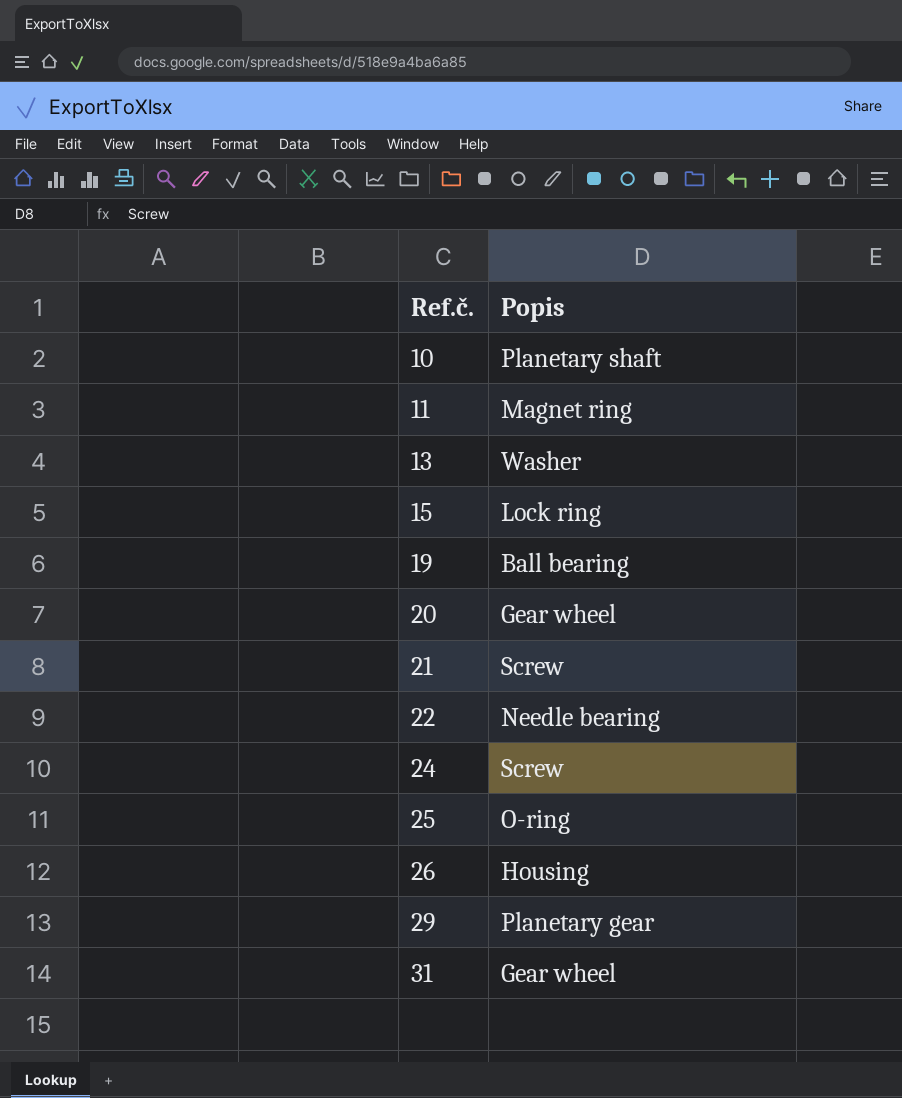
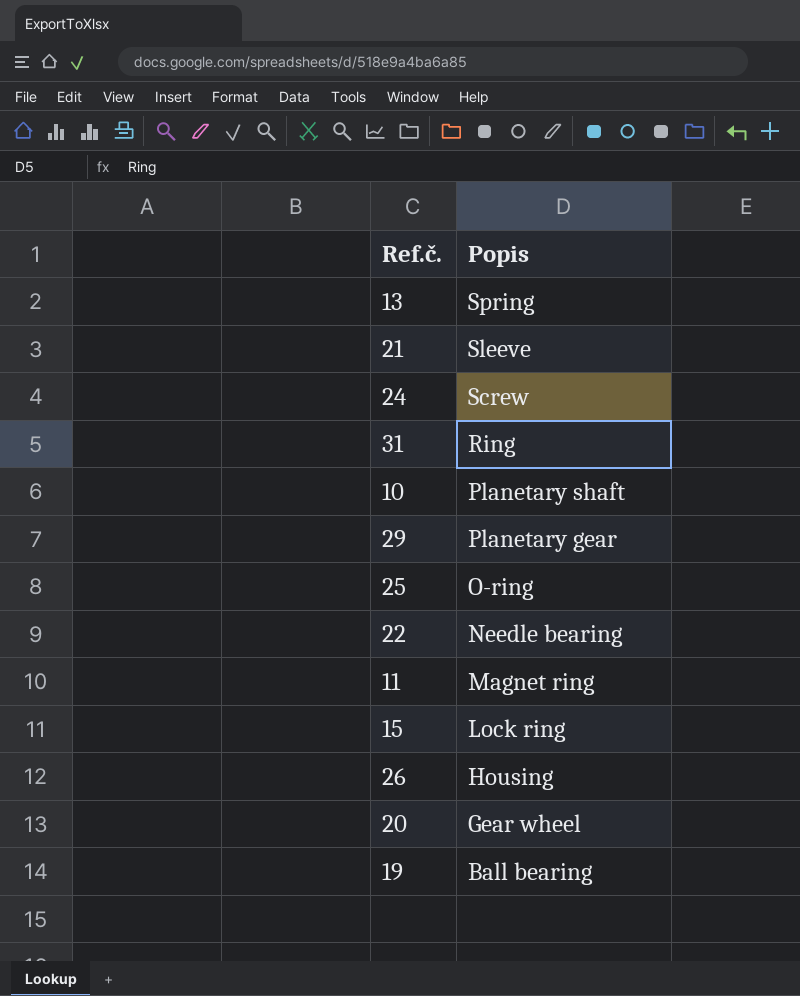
row order: Ref.č. ascending -> Popis descending
13 | Popis: Washer -> Spring
21 | Popis: Screw -> Sleeve
31 | Popis: Gear wheel -> Ring

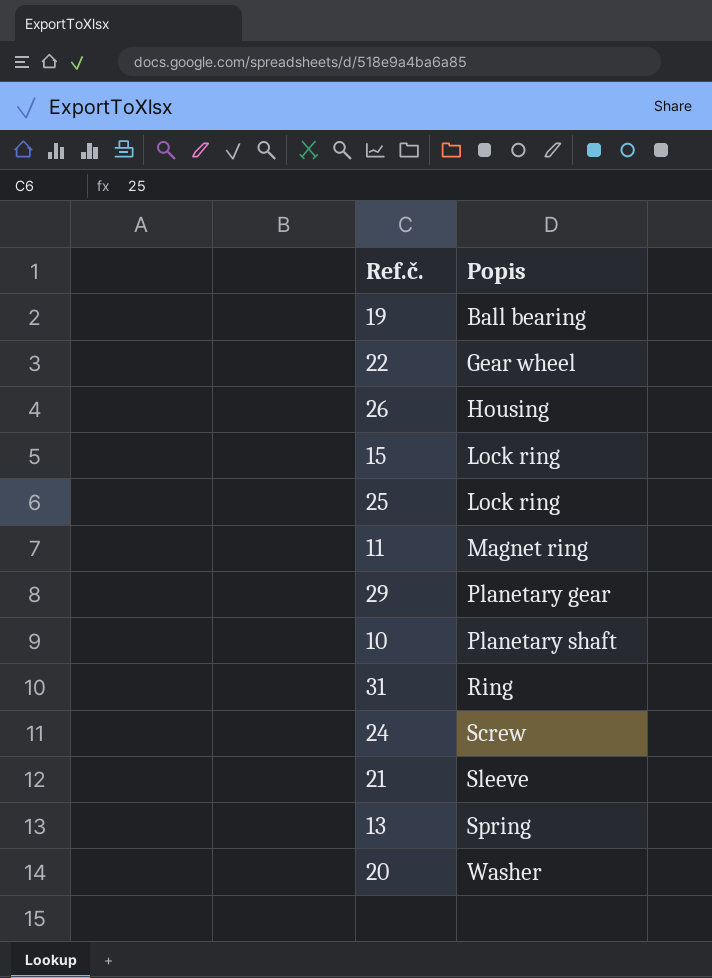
row order: Popis descending -> Popis ascending
22 | Popis: Needle bearing -> Gear wheel
25 | Popis: O-ring -> Lock ring
20 | Popis: Gear wheel -> Washer

